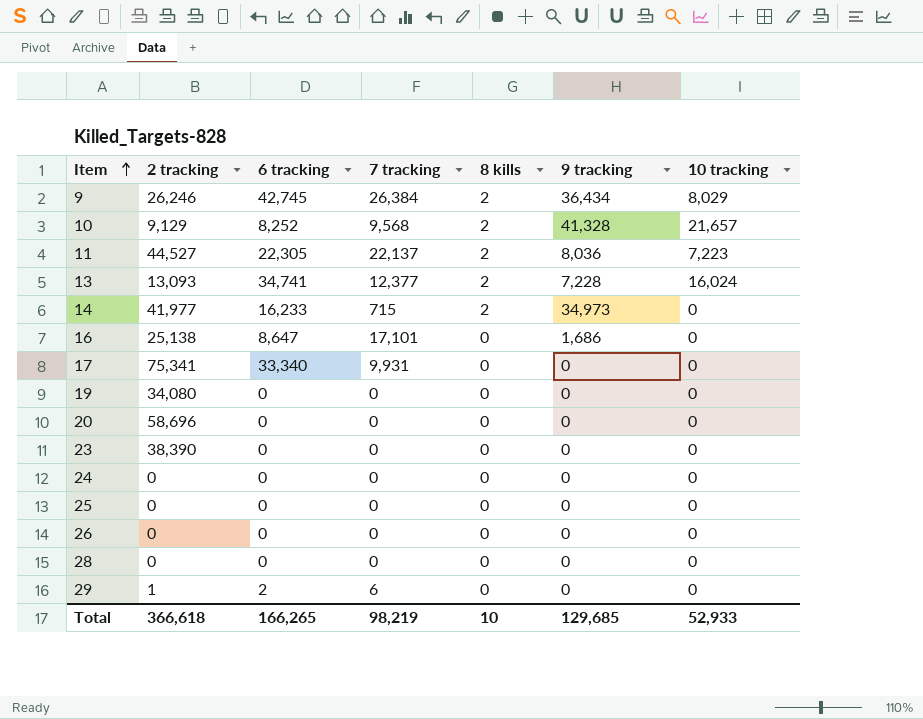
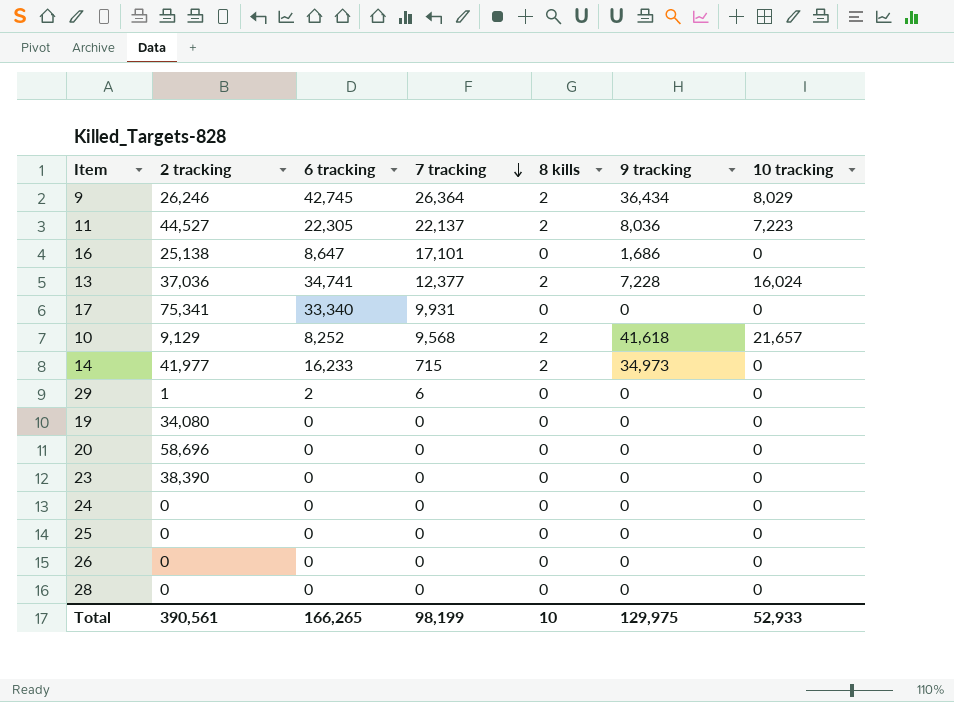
row order: Item ascending -> 7 tracking descending
9 | 7 tracking: 26,384 -> 26,364
13 | 2 tracking: 13,093 -> 37,036
10 | 9 tracking: 41,328 -> 41,618
Total | 2 tracking: 366,618 -> 390,561
Total | 7 tracking: 98,219 -> 98,199
Total | 9 tracking: 129,685 -> 129,975

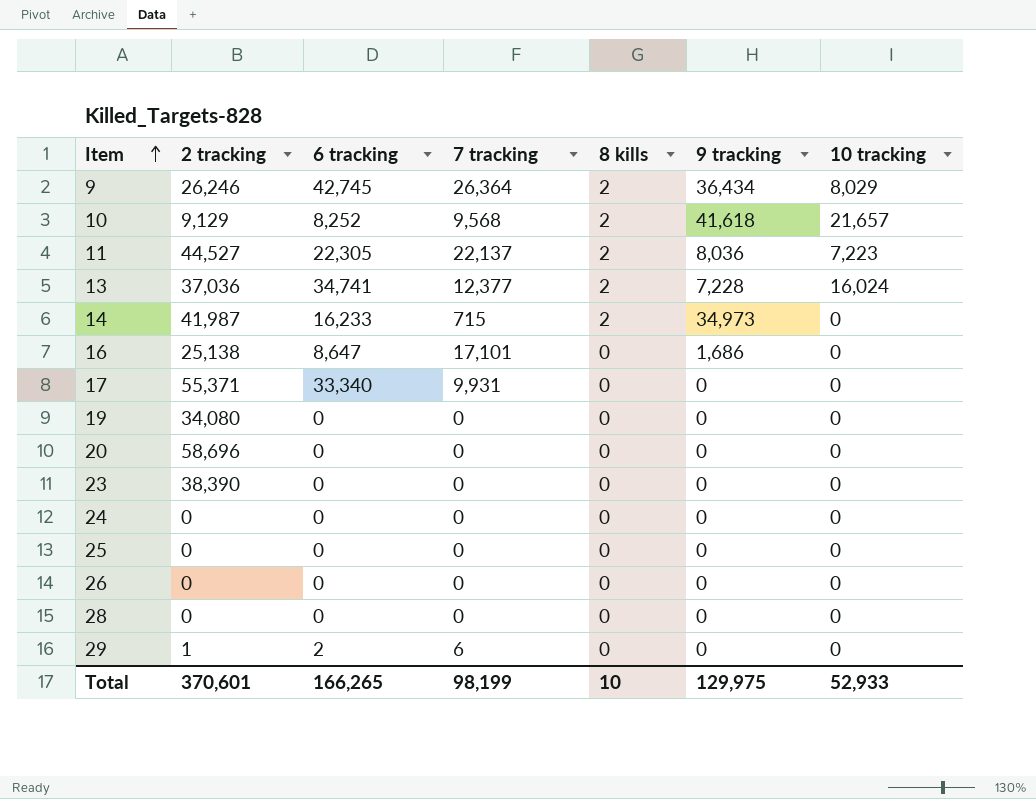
row order: 7 tracking descending -> Item ascending
14 | 2 tracking: 41,977 -> 41,987
17 | 2 tracking: 75,341 -> 55,371
Total | 2 tracking: 390,561 -> 370,601

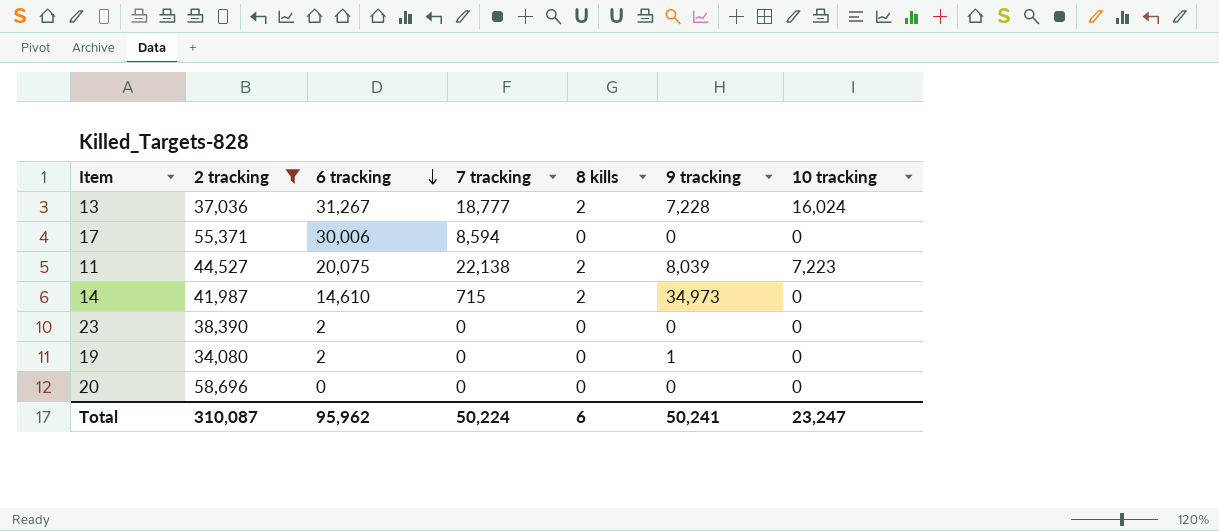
filter: none -> 2 tracking >= 34,080
row order: Item ascending -> 6 tracking descending
13 | 6 tracking: 34,741 -> 31,267
13 | 7 tracking: 12,377 -> 18,777
17 | 6 tracking: 33,340 -> 30,006
17 | 7 tracking: 9,931 -> 8,594
11 | 6 tracking: 22,305 -> 20,075
11 | 7 tracking: 22,137 -> 22,138
11 | 9 tracking: 8,036 -> 8,039
14 | 6 tracking: 16,233 -> 14,610
23 | 6 tracking: 0 -> 2
19 | 6 tracking: 0 -> 2
19 | 9 tracking: 0 -> 1
Total | 2 tracking: 370,601 -> 310,087
Total | 6 tracking: 166,265 -> 95,962
Total | 7 tracking: 98,199 -> 50,224
Total | 8 kills: 10 -> 6
Total | 9 tracking: 129,975 -> 50,241
Total | 10 tracking: 52,933 -> 23,247

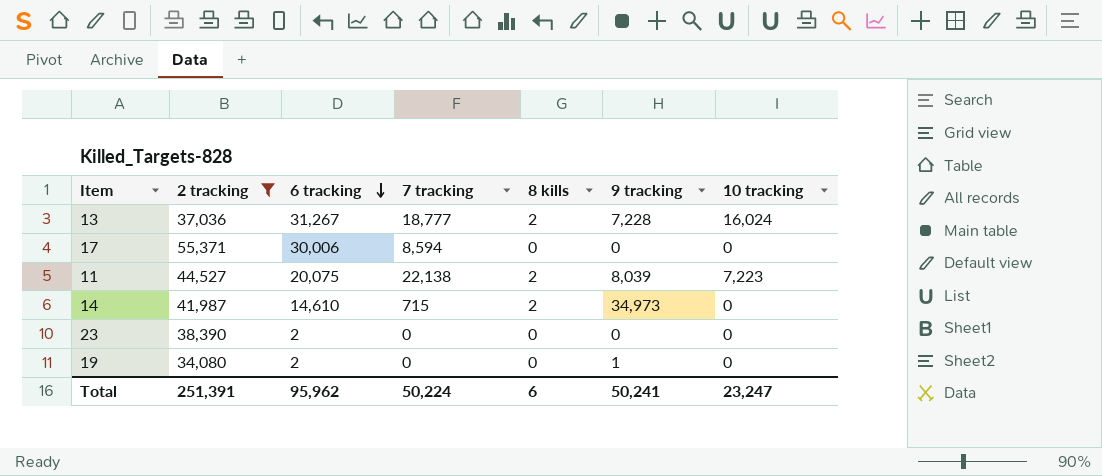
row 20: 58,696 | 0 | 0 | 0 | 0 | 0 -> none
Total | 2 tracking: 310,087 -> 251,391

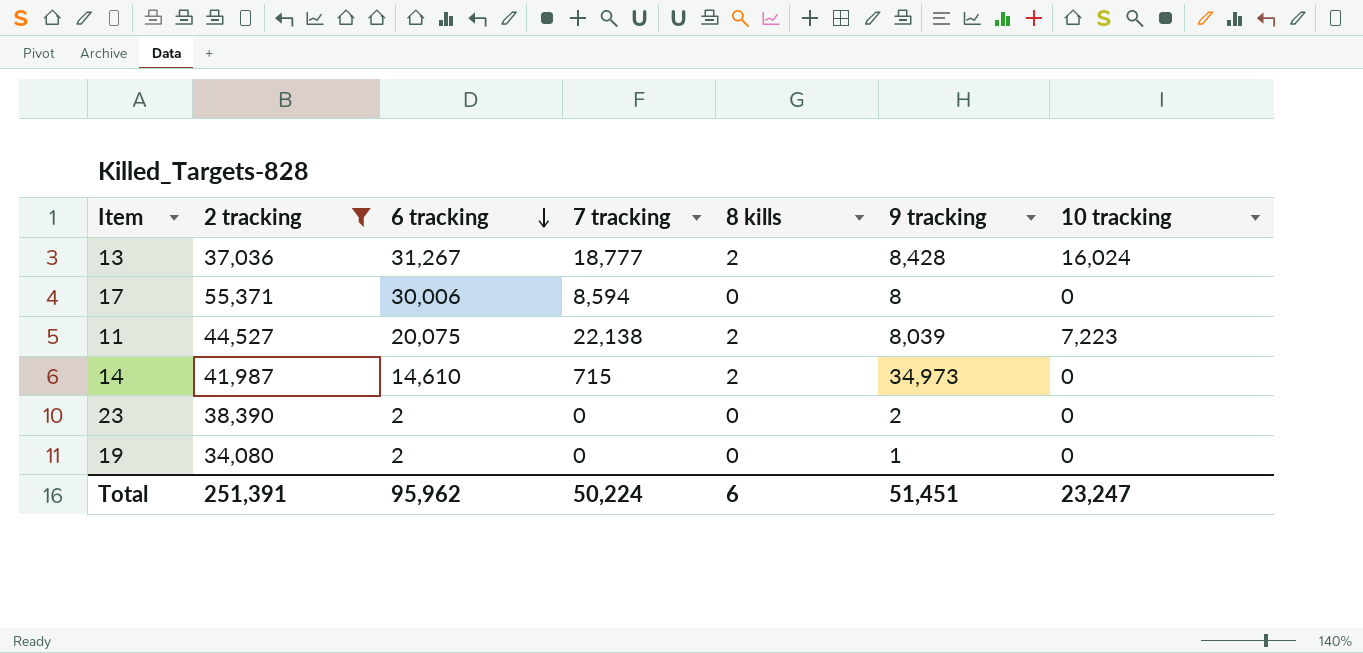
13 | 9 tracking: 7,228 -> 8,428
17 | 9 tracking: 0 -> 8
23 | 9 tracking: 0 -> 2
Total | 9 tracking: 50,241 -> 51,451

